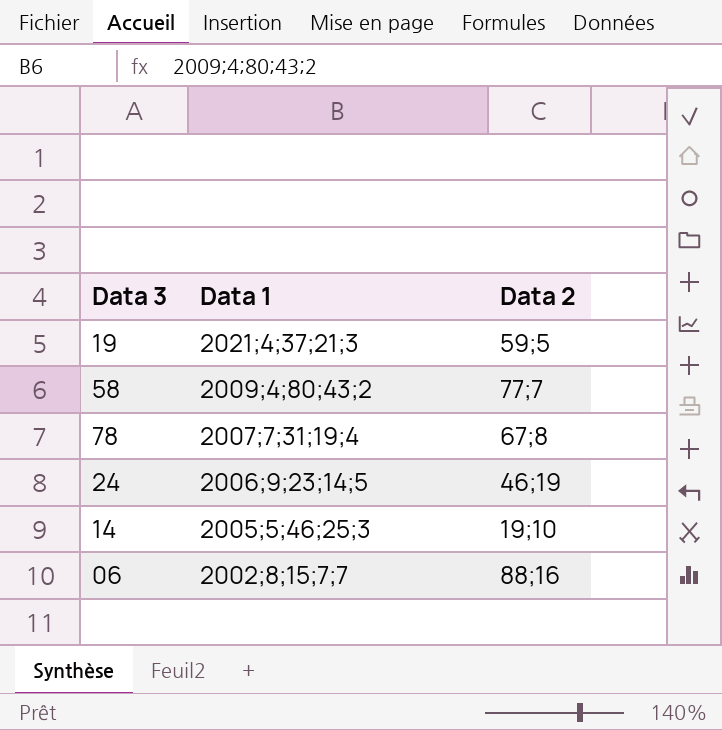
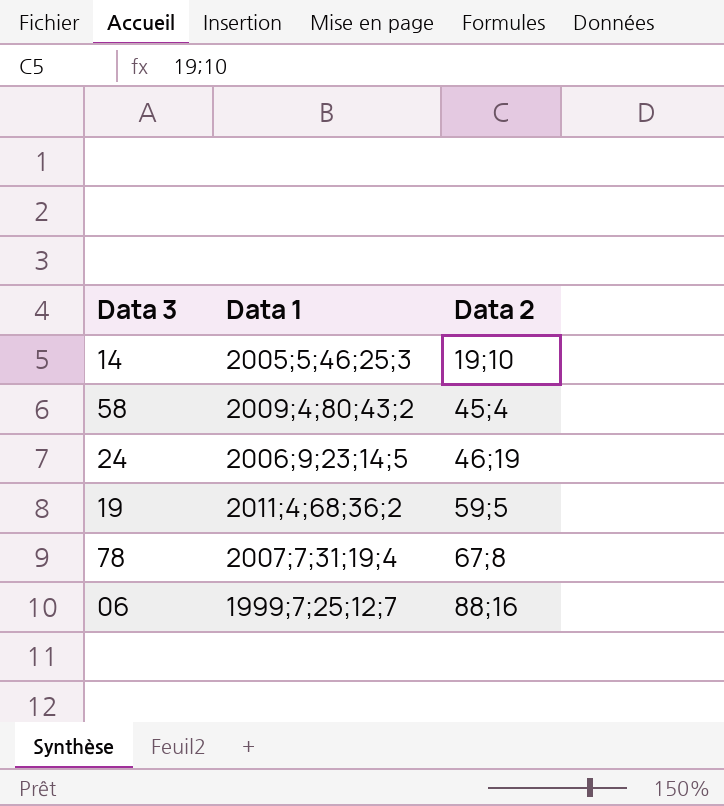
row order: Data 1 descending -> Data 2 ascending
58 | Data 2: 77;7 -> 45;4
19 | Data 1: 2021;4;37;21;3 -> 2011;4;68;36;2
06 | Data 1: 2002;8;15;7;7 -> 1999;7;25;12;7

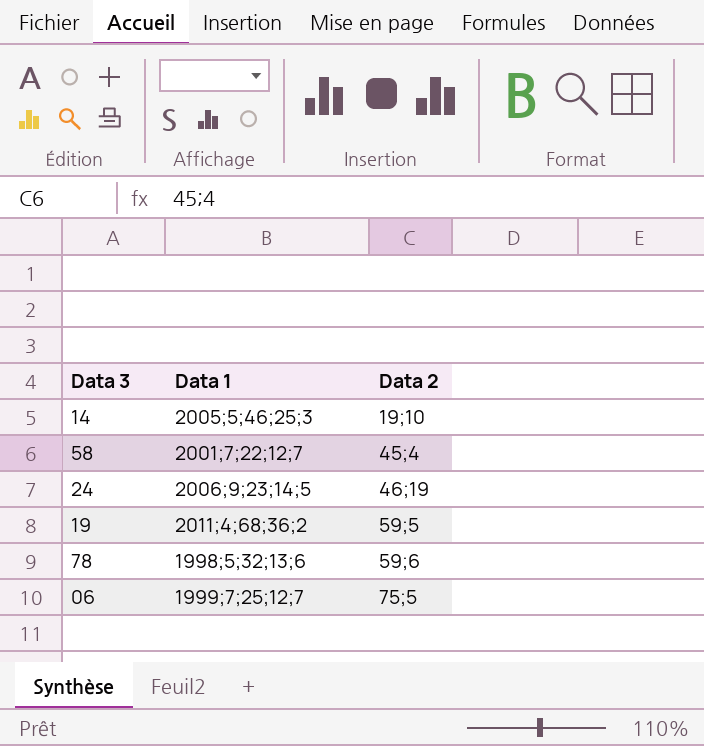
58 | Data 1: 2009;4;80;43;2 -> 2001;7;22;12;7
78 | Data 1: 2007;7;31;19;4 -> 1998;5;32;13;6
78 | Data 2: 67;8 -> 59;6
06 | Data 2: 88;16 -> 75;5

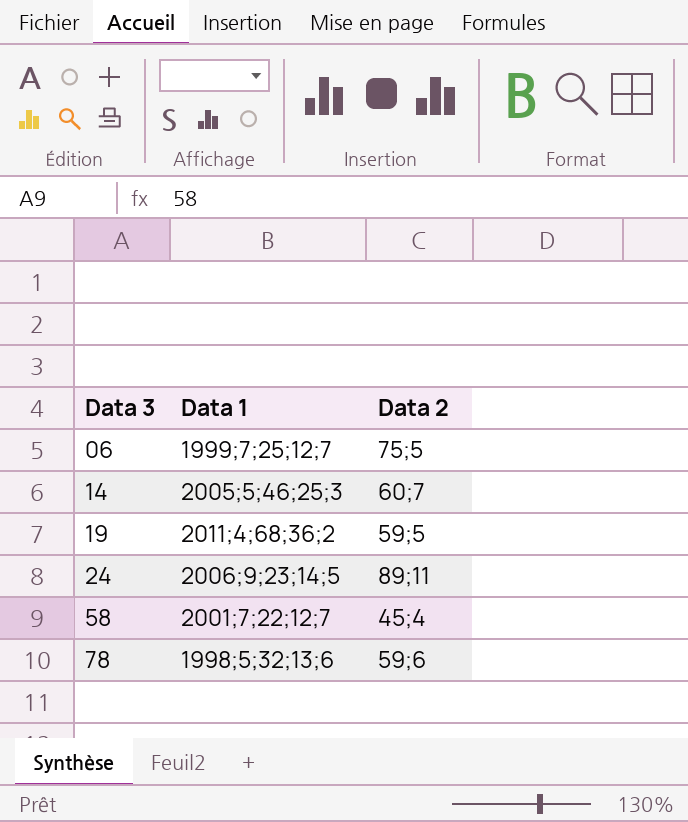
row order: Data 2 ascending -> Data 3 ascending
14 | Data 2: 19;10 -> 60;7
24 | Data 2: 46;19 -> 89;11

